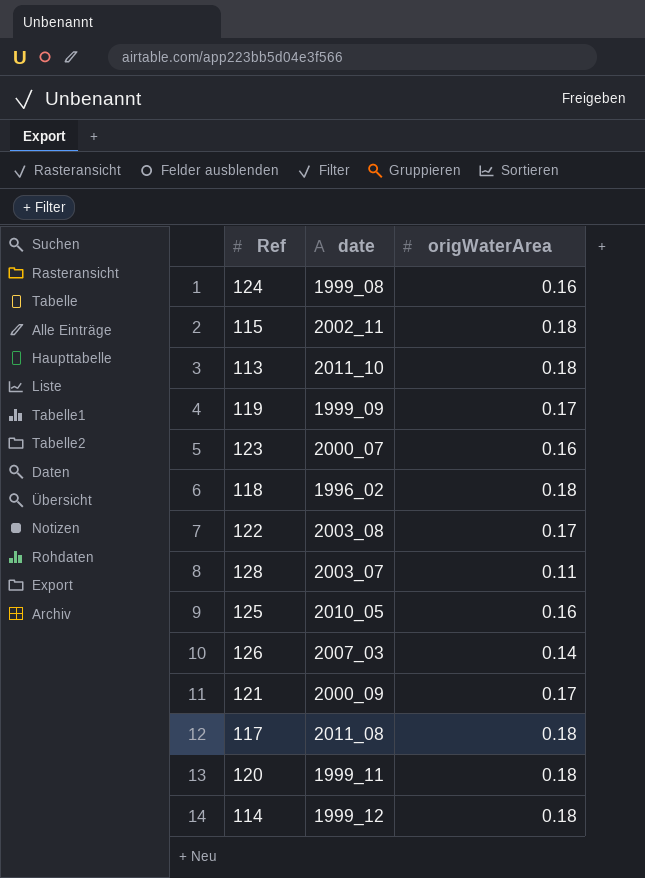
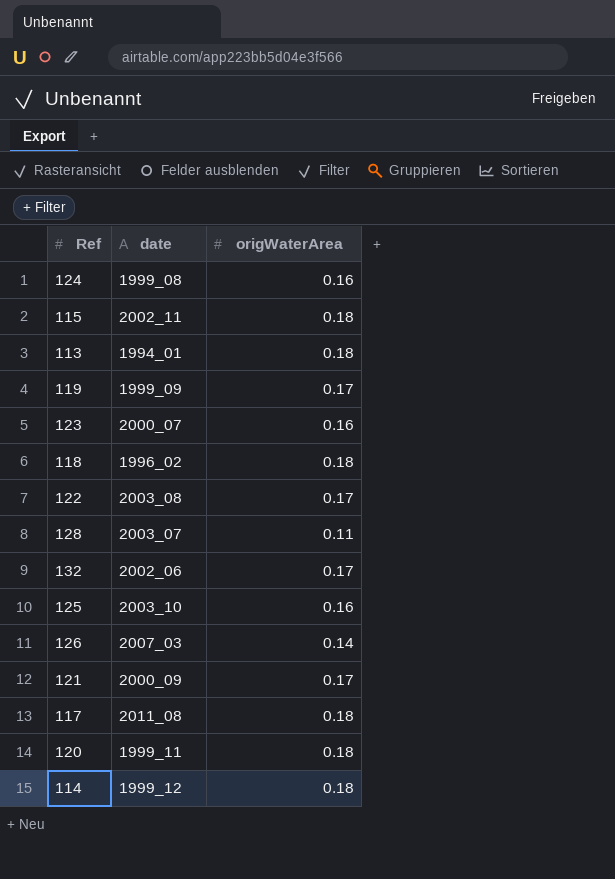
113 | date: 2011_10 -> 1994_01
row 132: none -> 2002_06 | 0.17
125 | date: 2010_05 -> 2003_10

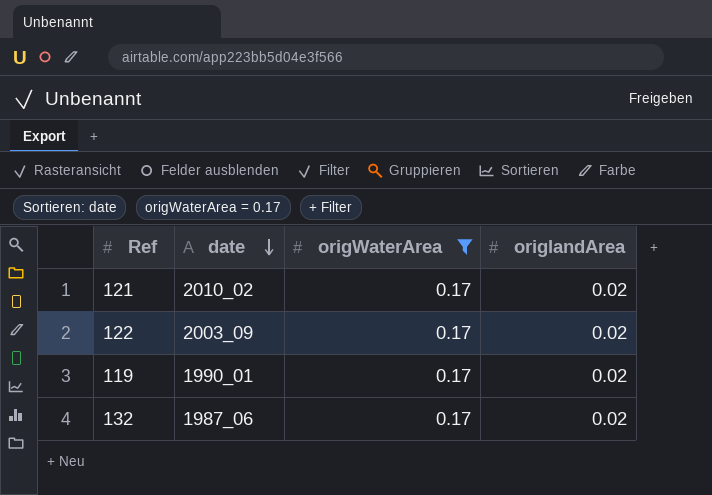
filter: none -> origWaterArea = 0.17
row order: none -> date descending
column origlandArea | position: none -> 4
121 | date: 2000_09 -> 2010_02
122 | date: 2003_08 -> 2003_09
119 | date: 1999_09 -> 1990_01
132 | date: 2002_06 -> 1987_06

